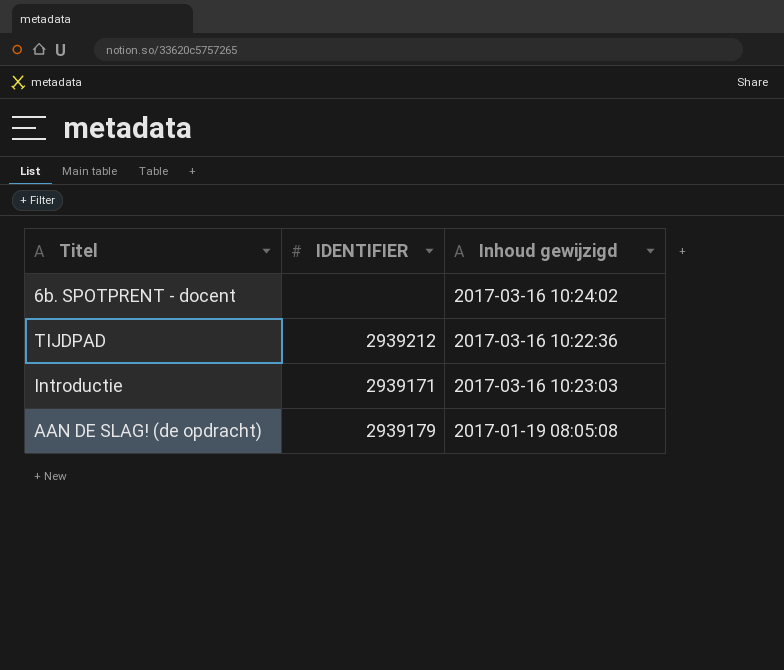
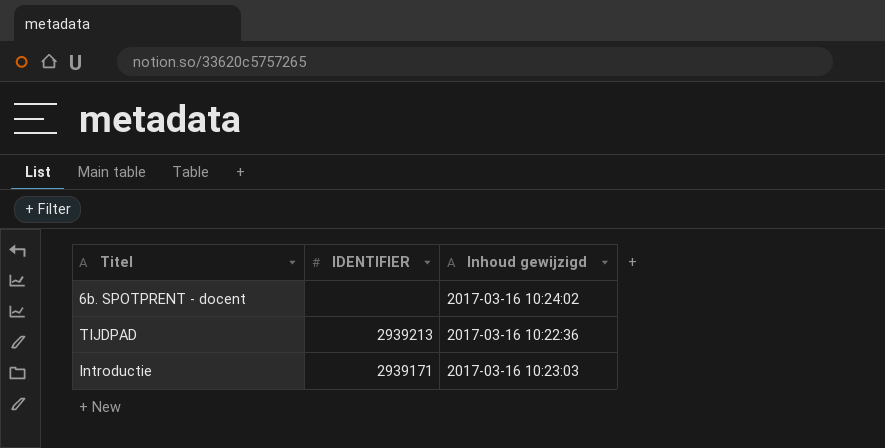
row AAN DE SLAG! (de opdracht): 2939179 | 2017-01-19 08:05:08 -> none
TIJDPAD | IDENTIFIER: 2939212 -> 2939213

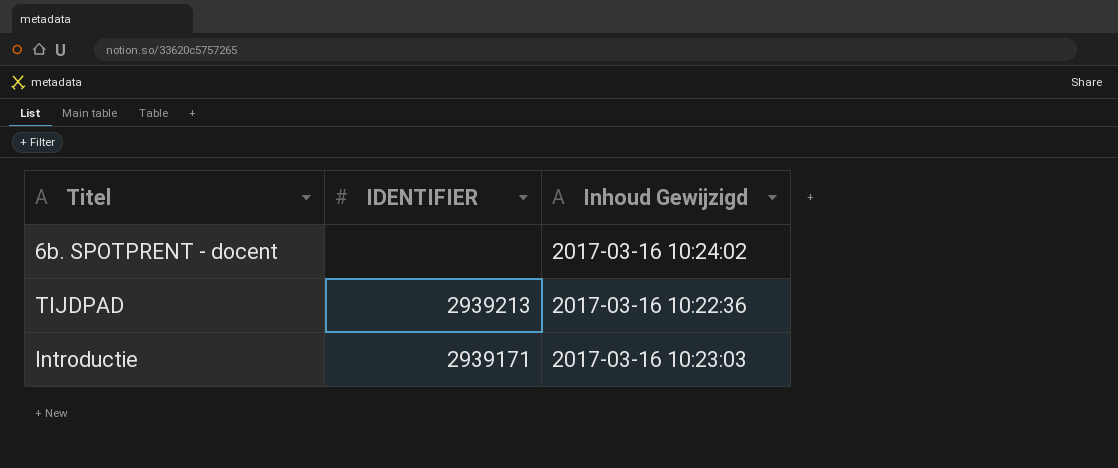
column name: Inhoud gewijzigd -> Inhoud Gewijzigd

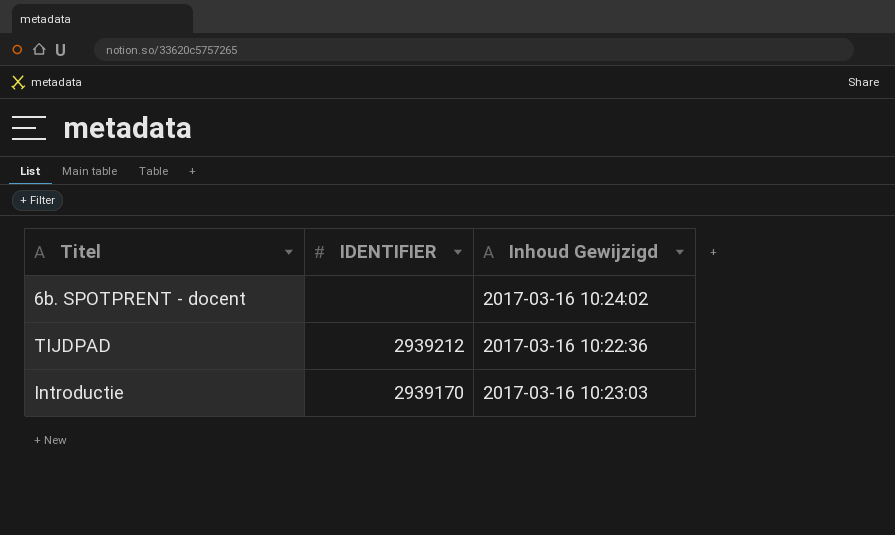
TIJDPAD | IDENTIFIER: 2939213 -> 2939212
Introductie | IDENTIFIER: 2939171 -> 2939170

